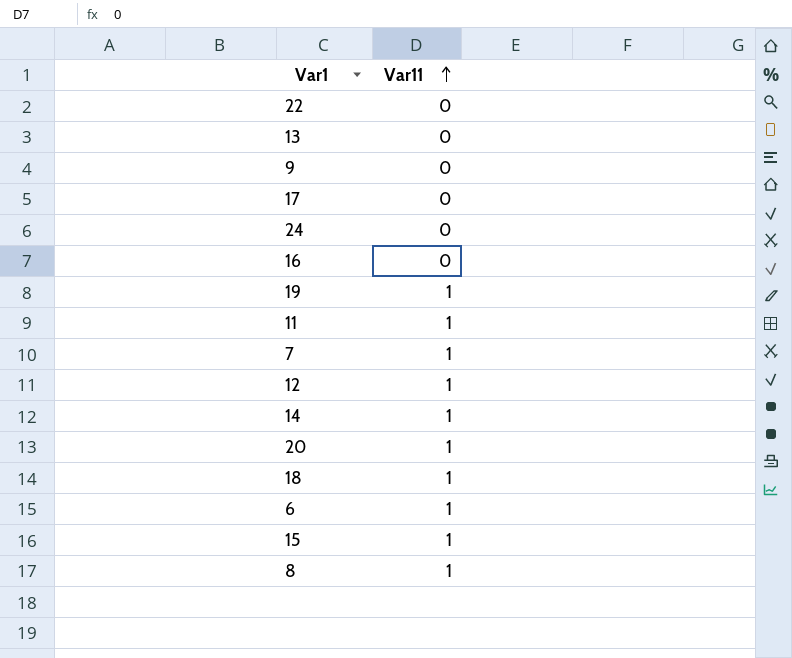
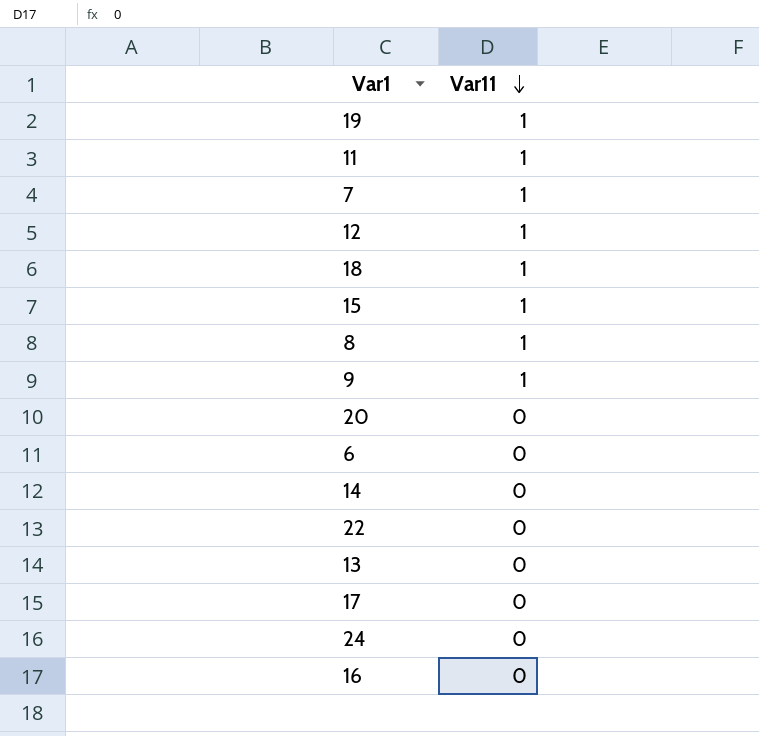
row order: Var11 ascending -> Var11 descending
9 | Var11: 0 -> 1
20 | Var11: 1 -> 0
6 | Var11: 1 -> 0
14 | Var11: 1 -> 0

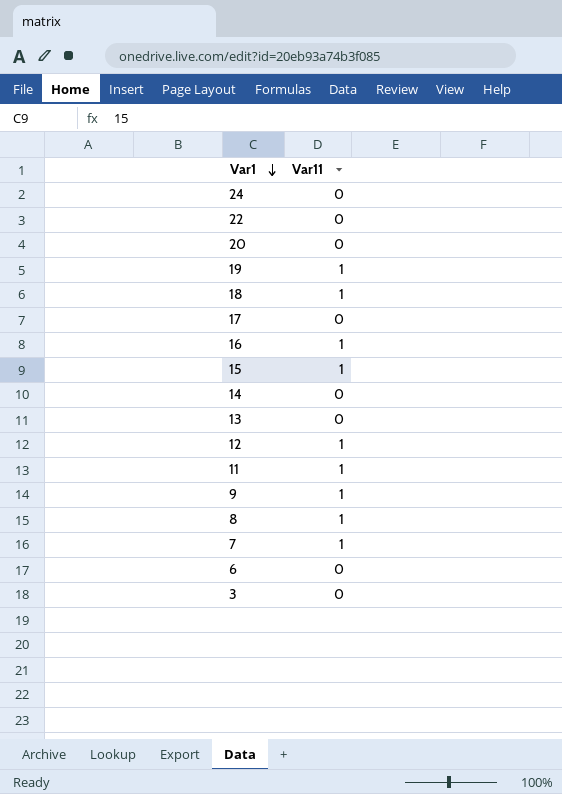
row order: Var11 descending -> Var1 descending
16 | Var11: 0 -> 1
row 3: none -> 0

